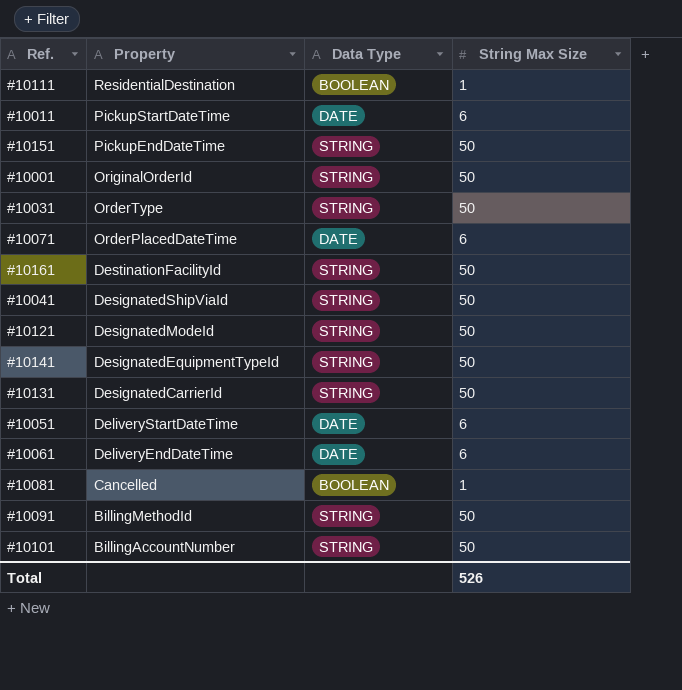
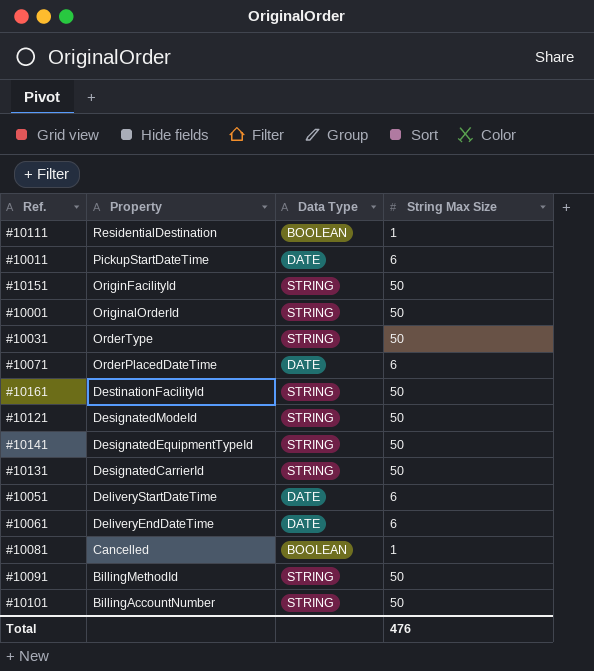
row #10041: DesignatedShipViaId | STRING | 50 -> none
#10151 | Property: PickupEndDateTime -> OriginFacilityId
Total | String Max Size: 526 -> 476

